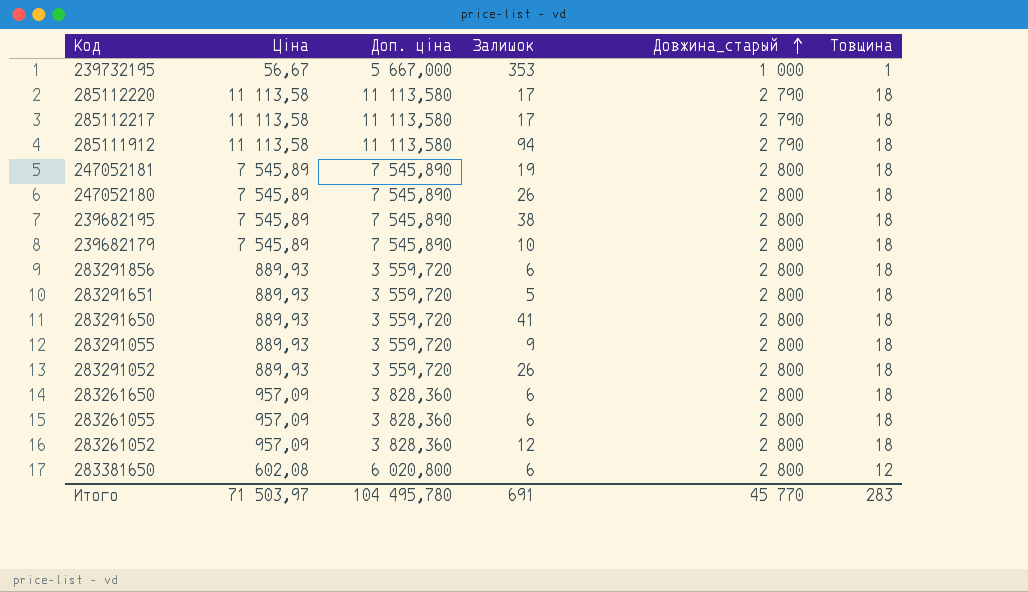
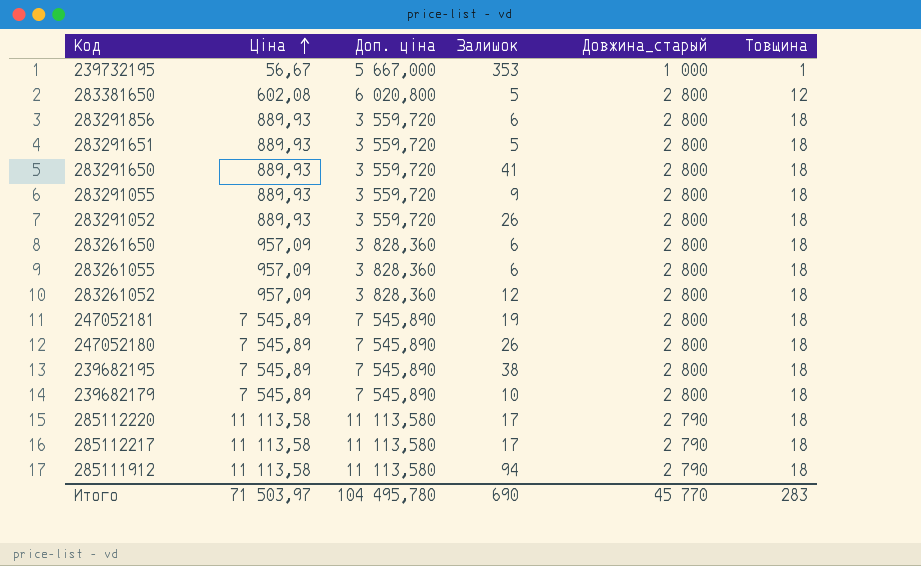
row order: Довжина_старый ascending -> Ціна ascending
283381650 | Залишок: 6 -> 5
Итого | Залишок: 691 -> 690

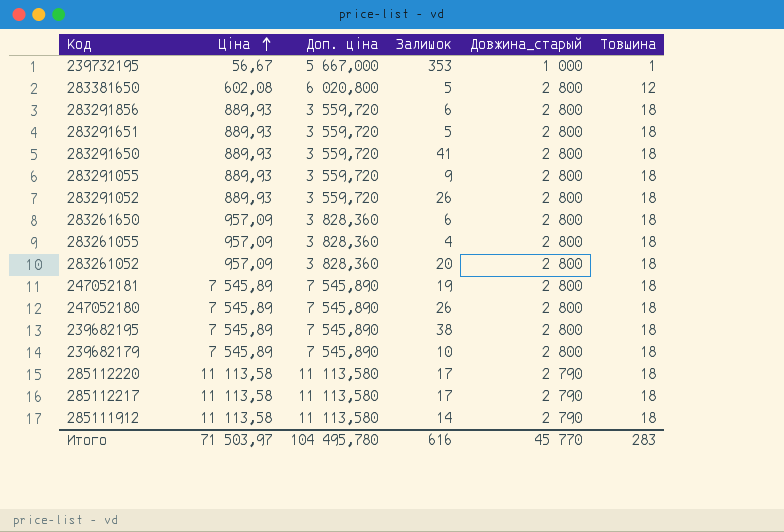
283261055 | Залишок: 6 -> 4
283261052 | Залишок: 12 -> 20
285111912 | Залишок: 94 -> 14
Итого | Залишок: 690 -> 616

